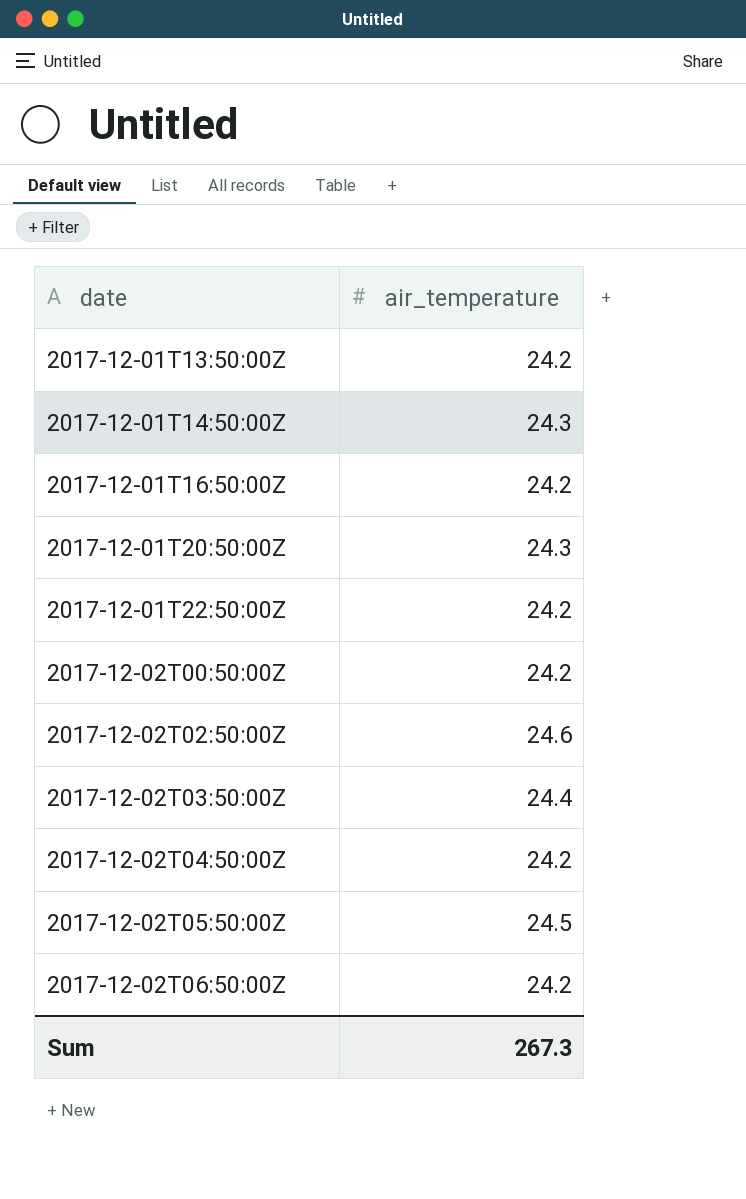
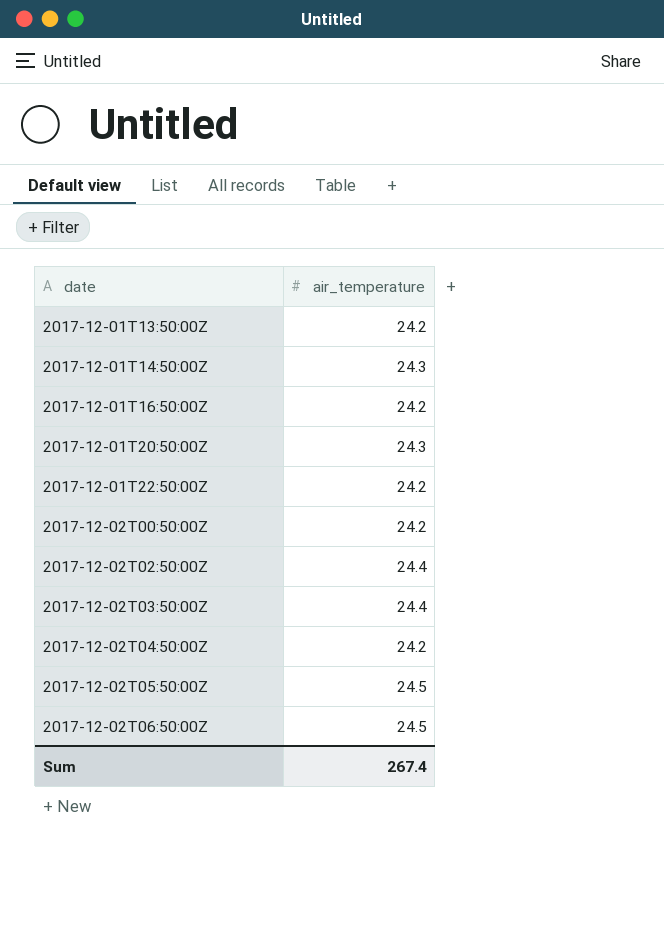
2017-12-02T02:50:00Z | air_temperature: 24.6 -> 24.4
2017-12-02T06:50:00Z | air_temperature: 24.2 -> 24.5
Sum | air_temperature: 267.3 -> 267.4

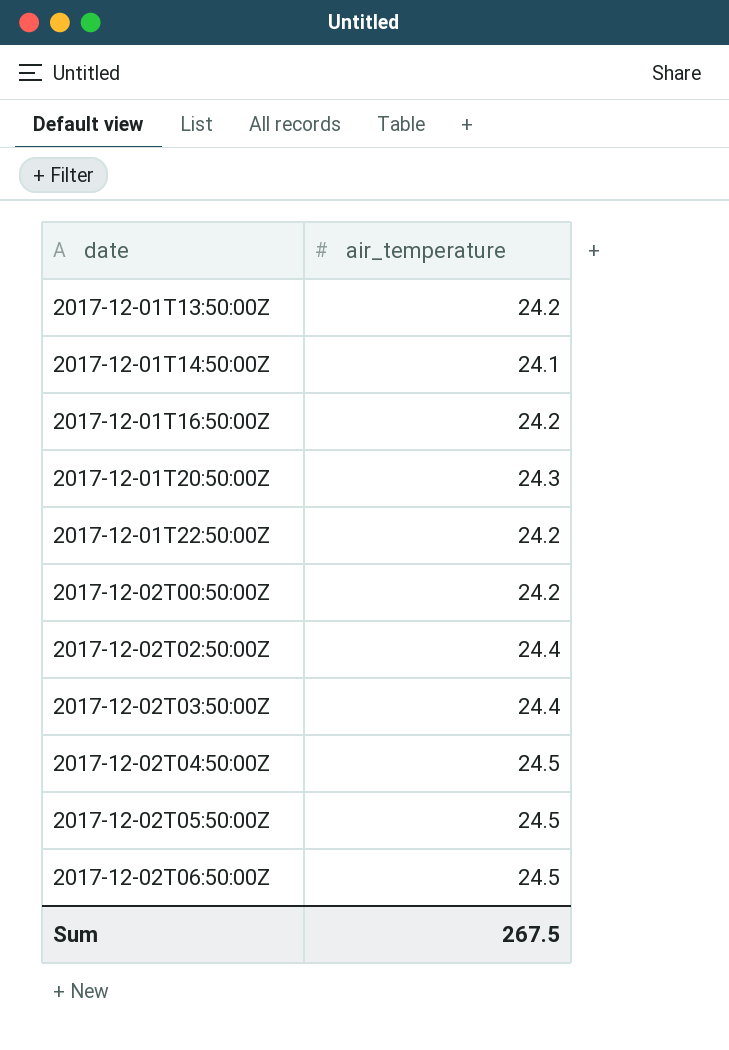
2017-12-01T14:50:00Z | air_temperature: 24.3 -> 24.1
2017-12-02T04:50:00Z | air_temperature: 24.2 -> 24.5
Sum | air_temperature: 267.4 -> 267.5

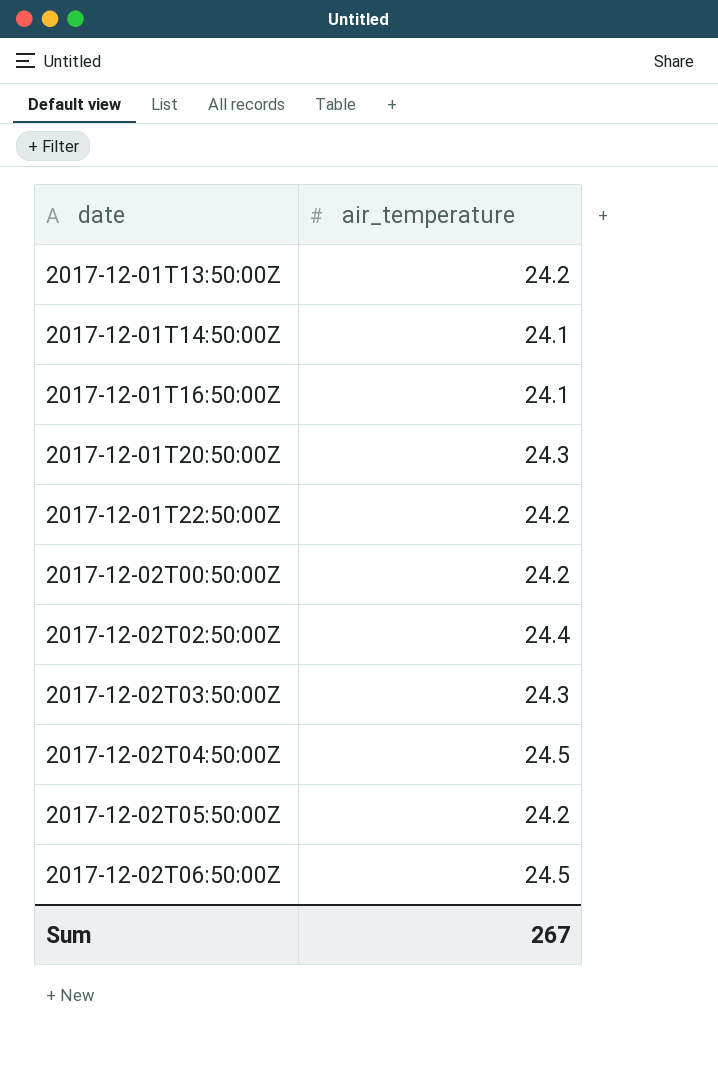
2017-12-01T16:50:00Z | air_temperature: 24.2 -> 24.1
2017-12-02T03:50:00Z | air_temperature: 24.4 -> 24.3
2017-12-02T05:50:00Z | air_temperature: 24.5 -> 24.2
Sum | air_temperature: 267.5 -> 267

